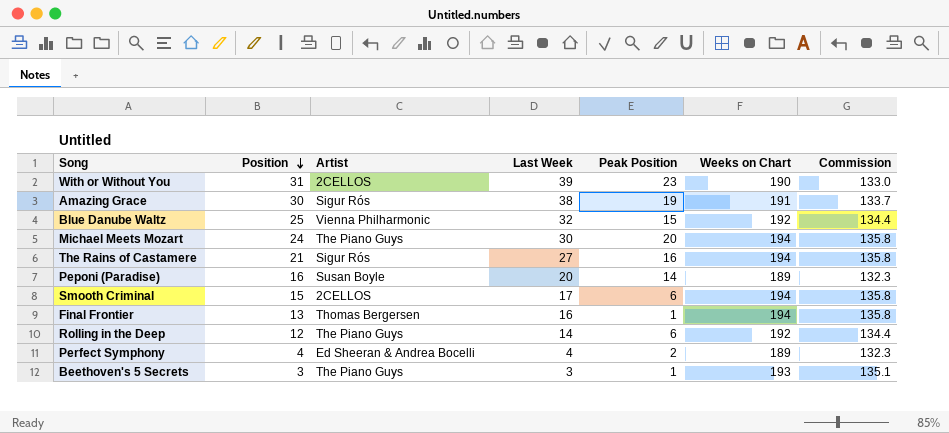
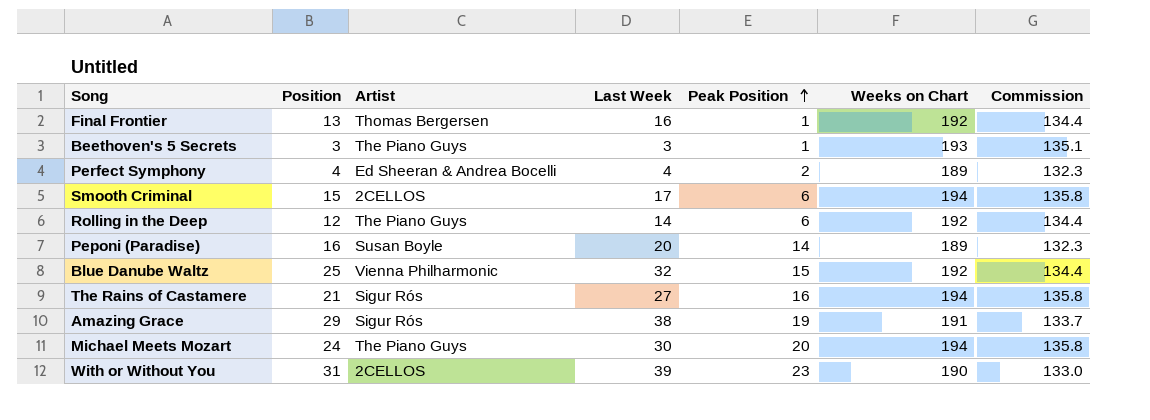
row order: Position descending -> Peak Position ascending
Final Frontier | Weeks on Chart: 194 -> 192
Final Frontier | Commission: 135.8 -> 134.4
Amazing Grace | Position: 30 -> 29

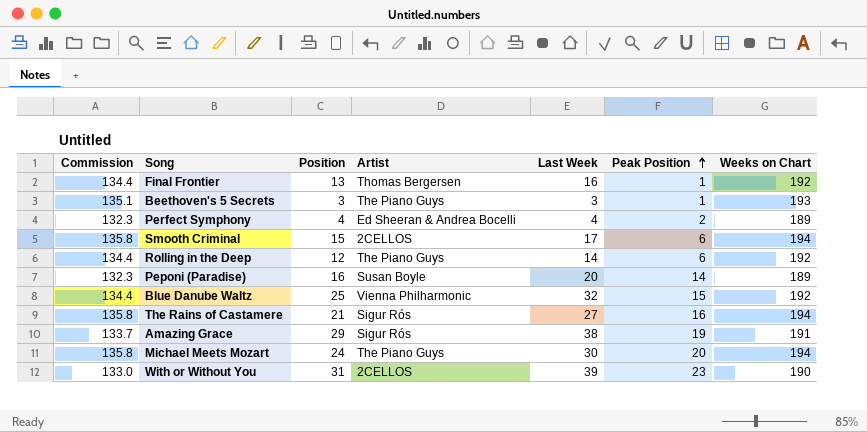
column Commission | position: 7 -> 1

